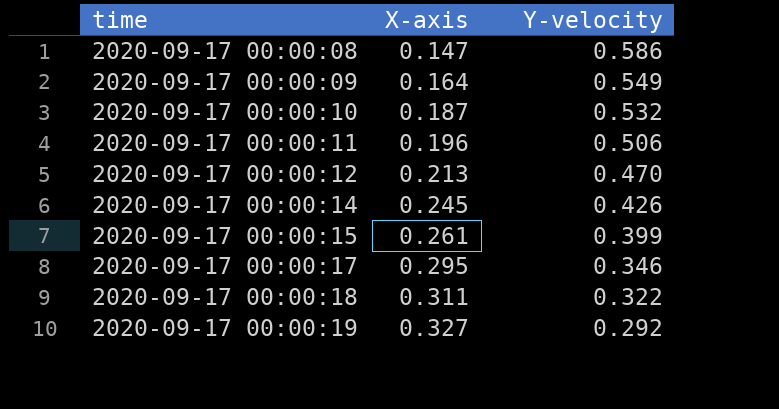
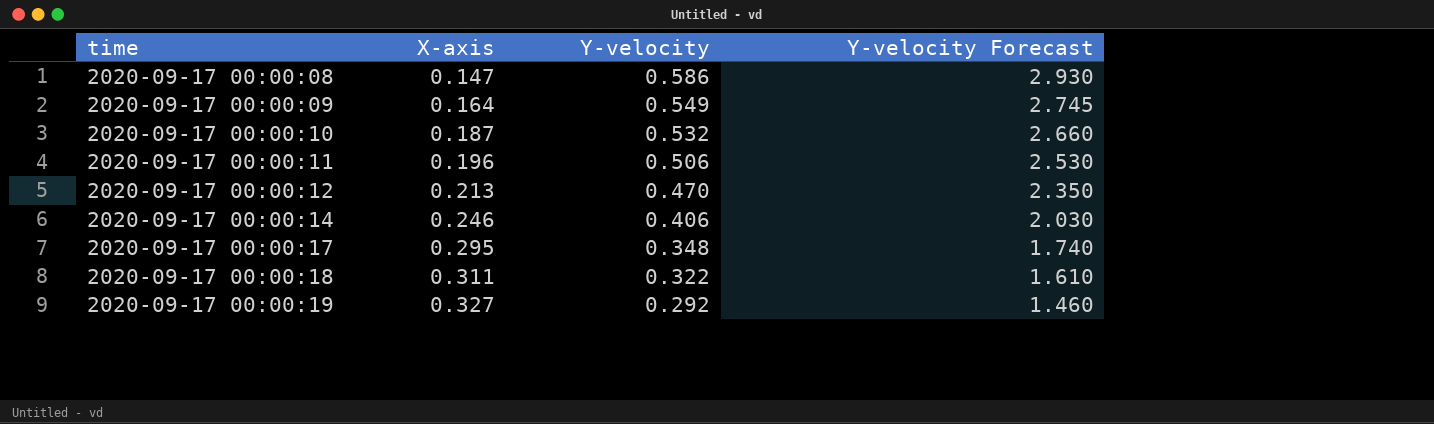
column Y-velocity Forecast | formula: none -> [Y-velocity] * 5
row 2020-09-17 00:00:15: 0.261 | 0.399 -> none
2020-09-17 00:00:14 | X-axis: 0.245 -> 0.246
2020-09-17 00:00:14 | Y-velocity: 0.426 -> 0.406
2020-09-17 00:00:17 | Y-velocity: 0.346 -> 0.348

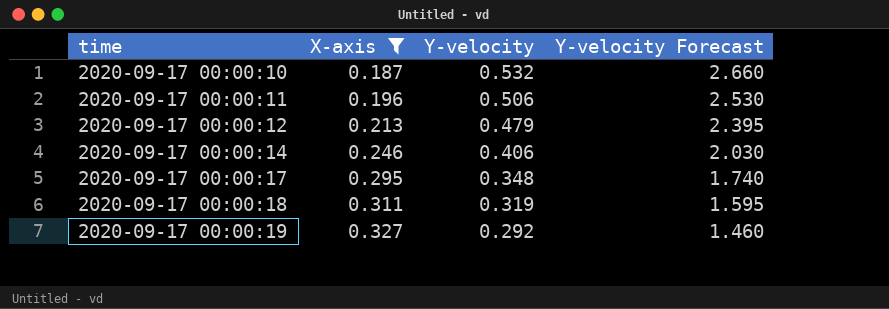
filter: none -> X-axis >= 0.187
2020-09-17 00:00:12 | Y-velocity: 0.470 -> 0.479
2020-09-17 00:00:12 | Y-velocity Forecast: 2.350 -> 2.395
2020-09-17 00:00:18 | Y-velocity: 0.322 -> 0.319
2020-09-17 00:00:18 | Y-velocity Forecast: 1.610 -> 1.595

